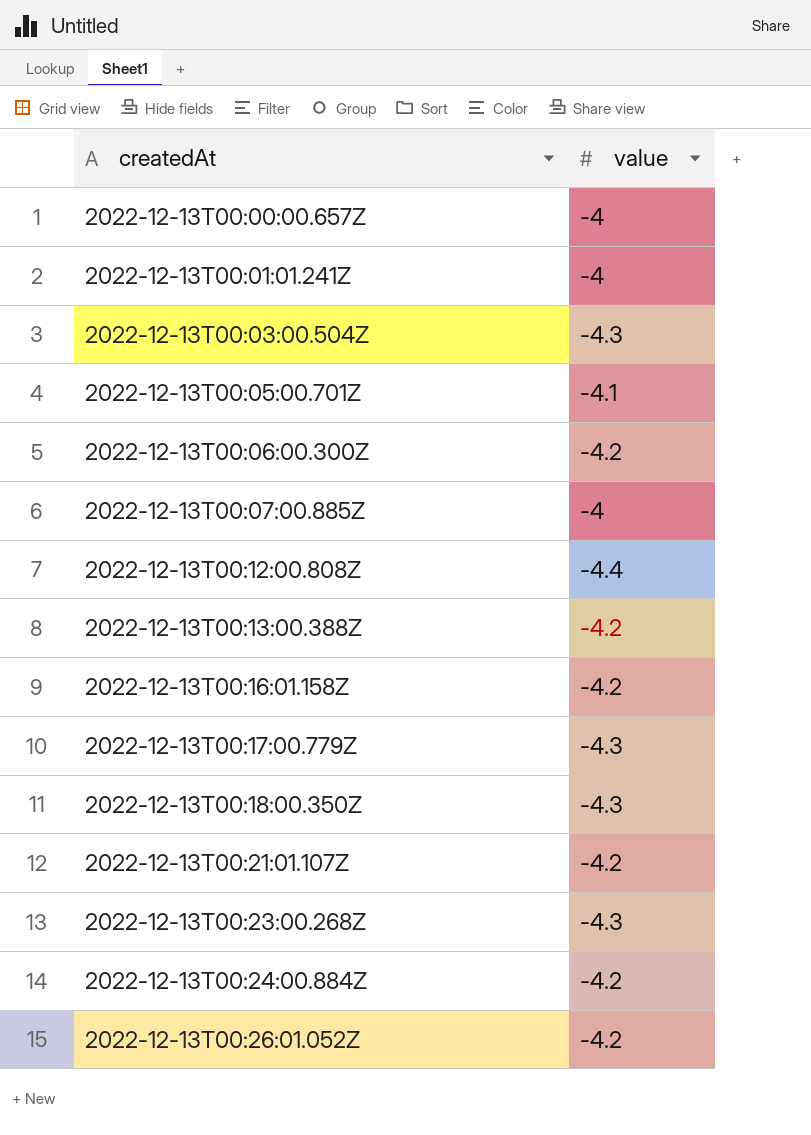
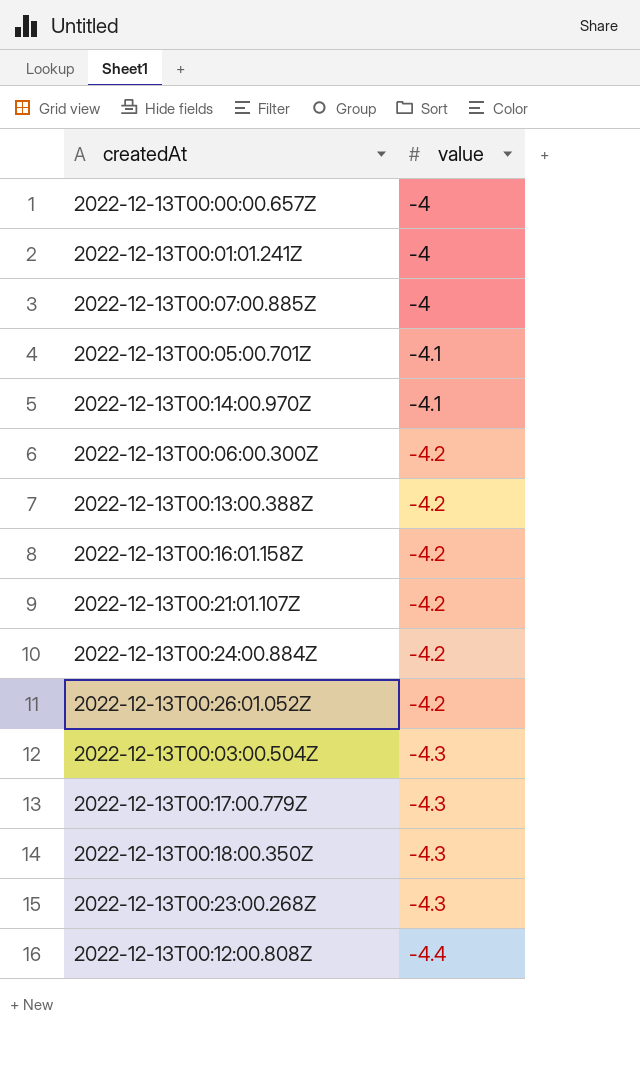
row order: createdAt ascending -> value descending
row 2022-12-13T00:14:00.970Z: none -> -4.1

